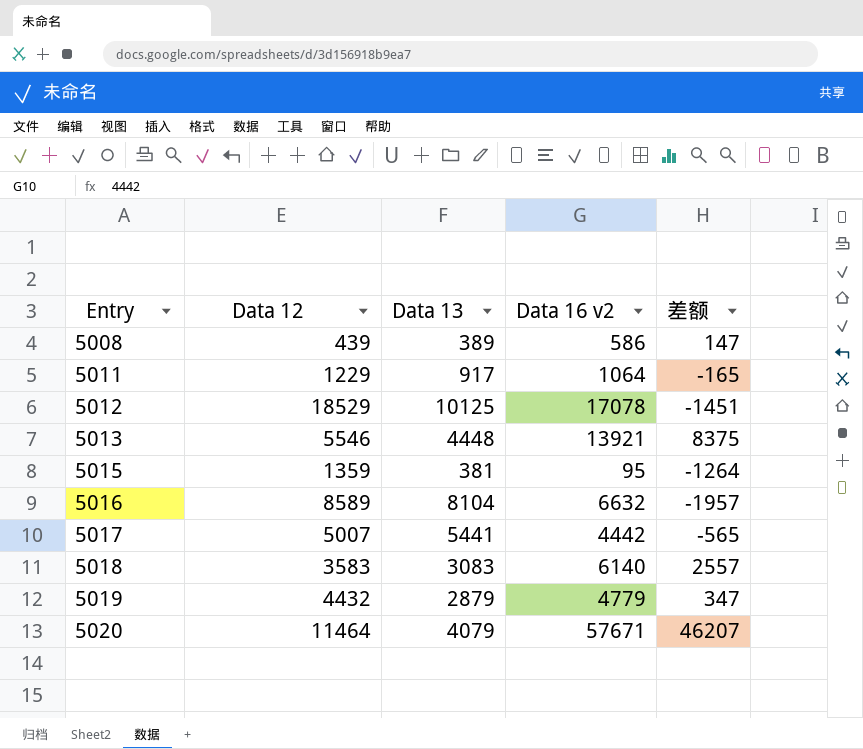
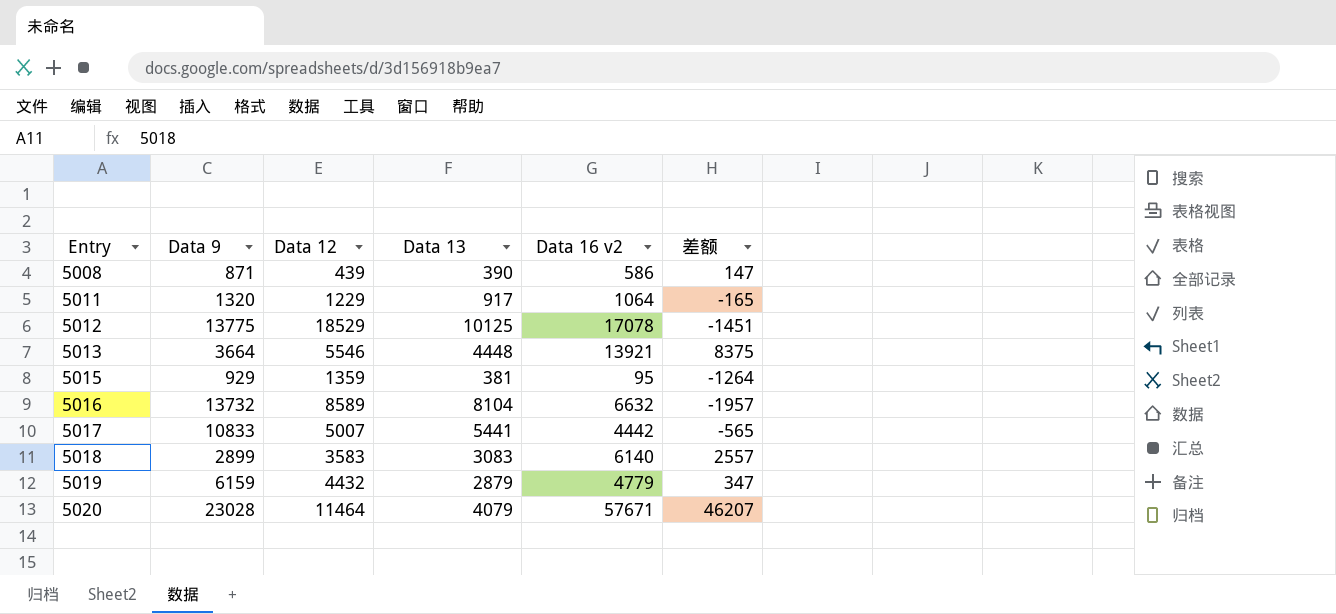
column Data 9 | position: none -> 2
5008 | Data 13: 389 -> 390

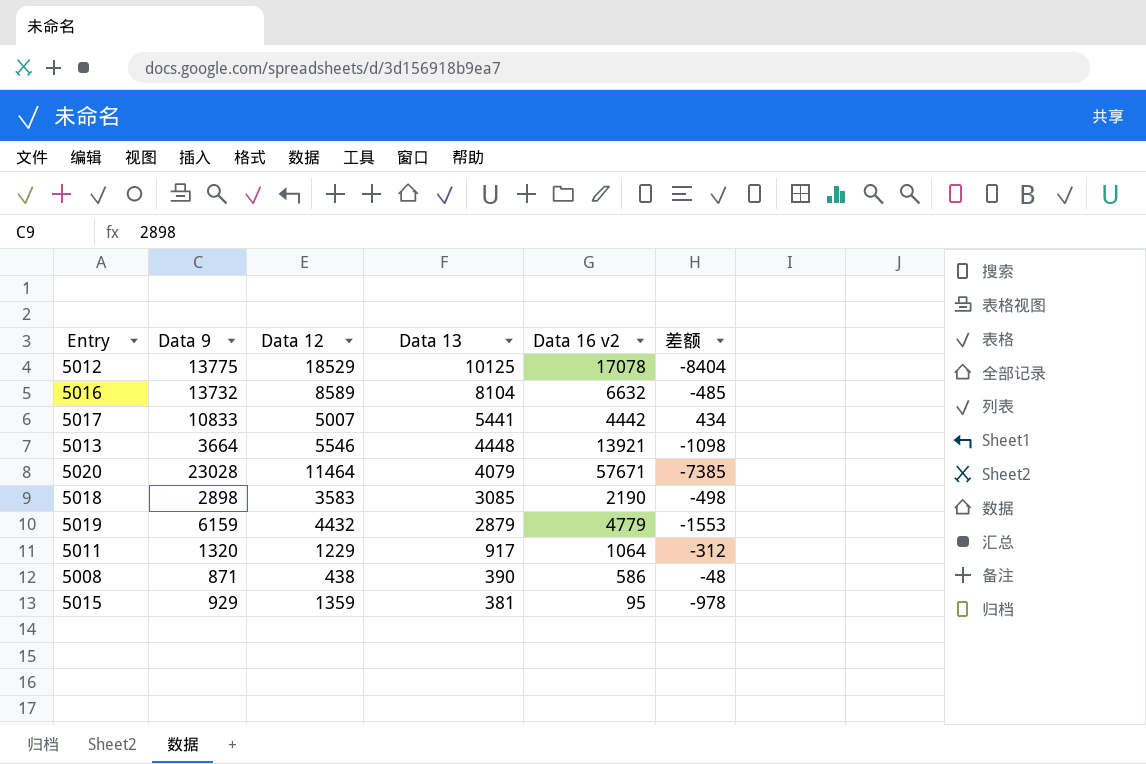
row order: Entry ascending -> Data 13 descending
column 差额 | formula: [Data 16 v2] - [Data 12] -> [Data 13] - [Data 12]
5018 | Data 9: 2899 -> 2898
5018 | Data 13: 3083 -> 3085
5018 | Data 16 v2: 6140 -> 2190
5008 | Data 12: 439 -> 438

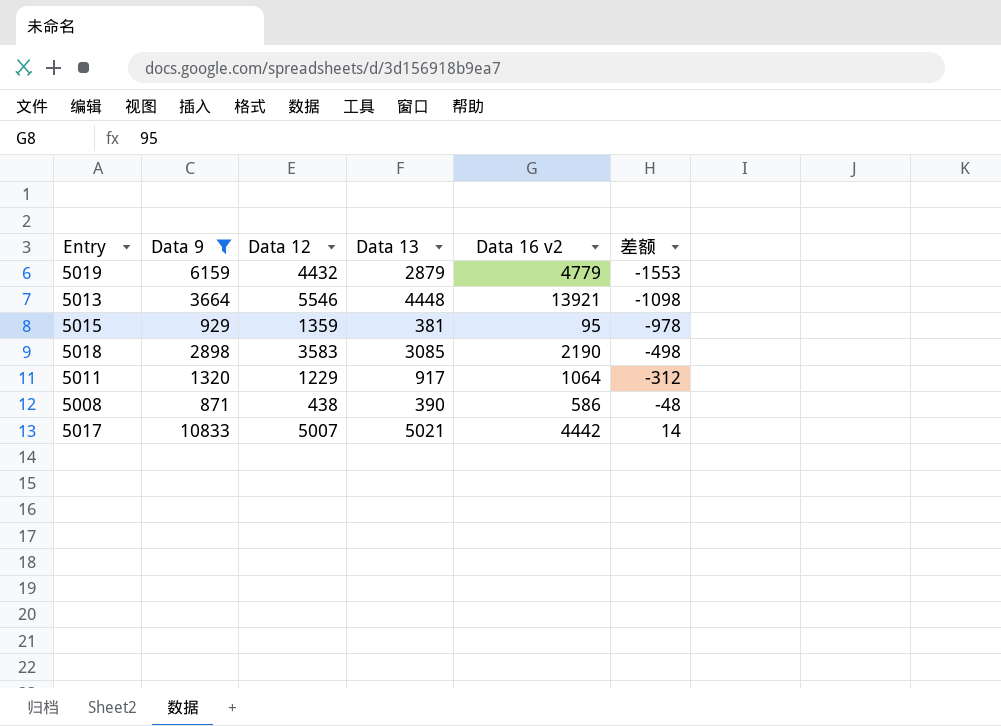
filter: none -> Data 9 <= 10833
row order: Data 13 descending -> 差额 ascending
5017 | Data 13: 5441 -> 5021
5017 | 差额: 434 -> 14

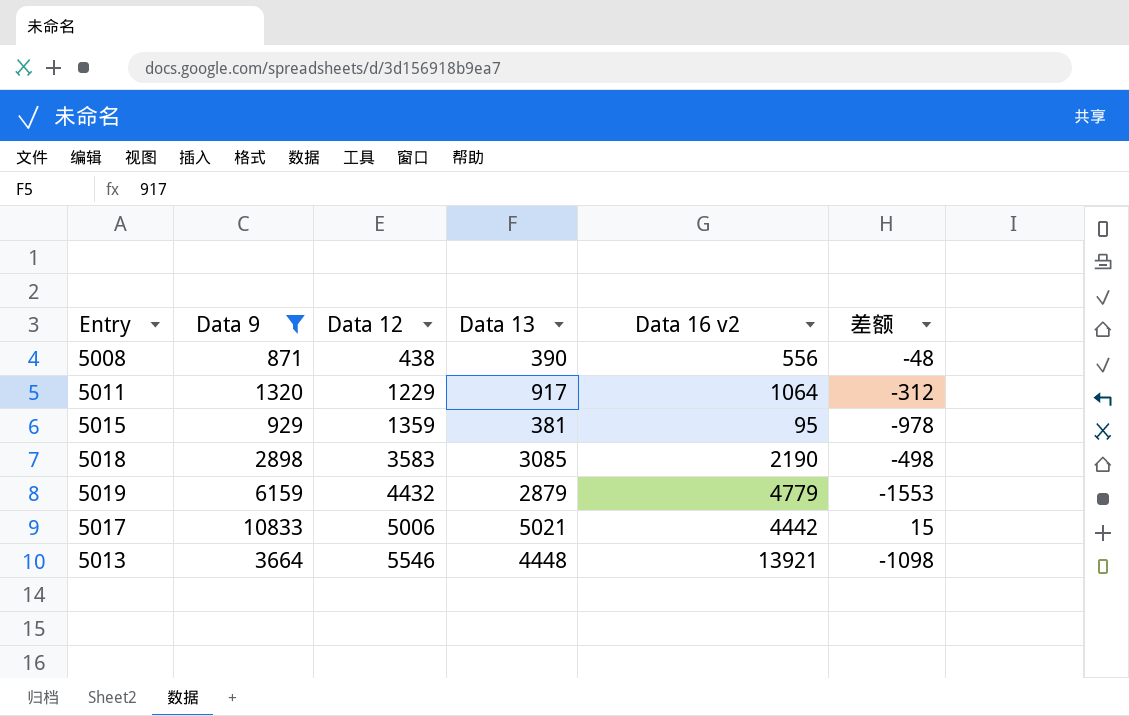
row order: 差额 ascending -> Data 12 ascending
5008 | Data 16 v2: 586 -> 556
5017 | Data 12: 5007 -> 5006
5017 | 差额: 14 -> 15

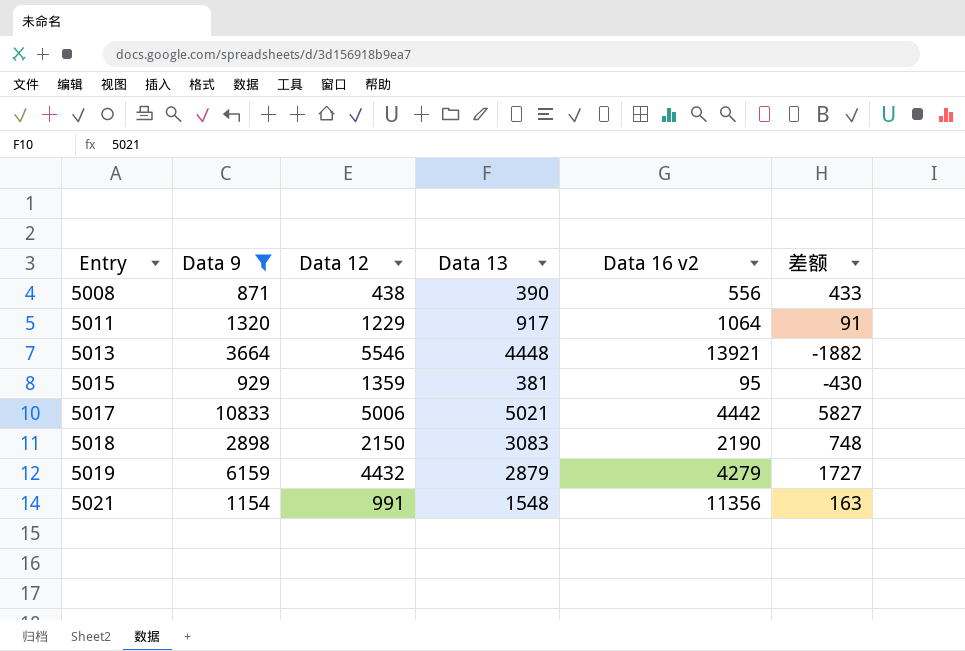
row order: Data 12 ascending -> Entry ascending
column 差额 | formula: [Data 13] - [Data 12] -> [Data 9] - [Data 12]
5018 | Data 12: 3583 -> 2150
5018 | Data 13: 3085 -> 3083
5019 | Data 16 v2: 4779 -> 4279
row 5021: none -> 1154 | 991 | 1548 | 11356 | 163

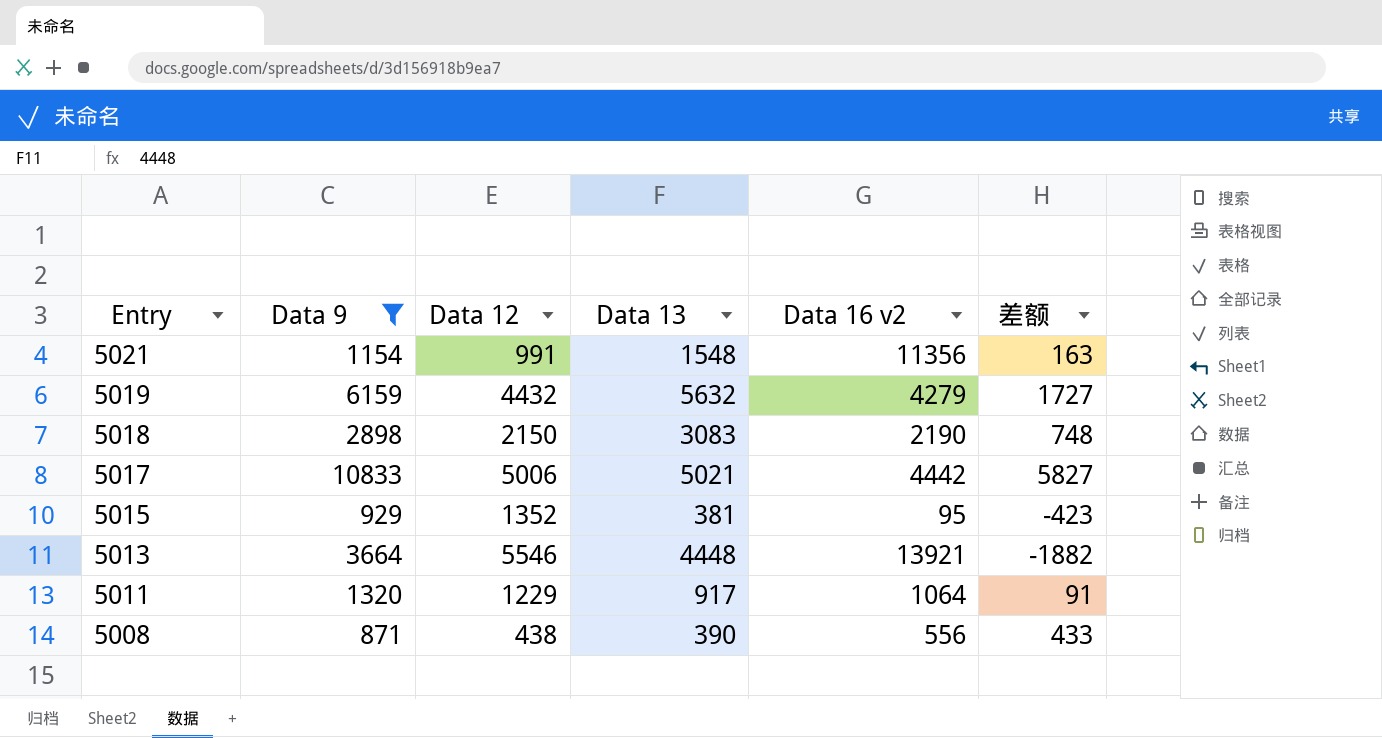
row order: Entry ascending -> Entry descending
5019 | Data 13: 2879 -> 5632
5015 | Data 12: 1359 -> 1352
5015 | 差额: -430 -> -423

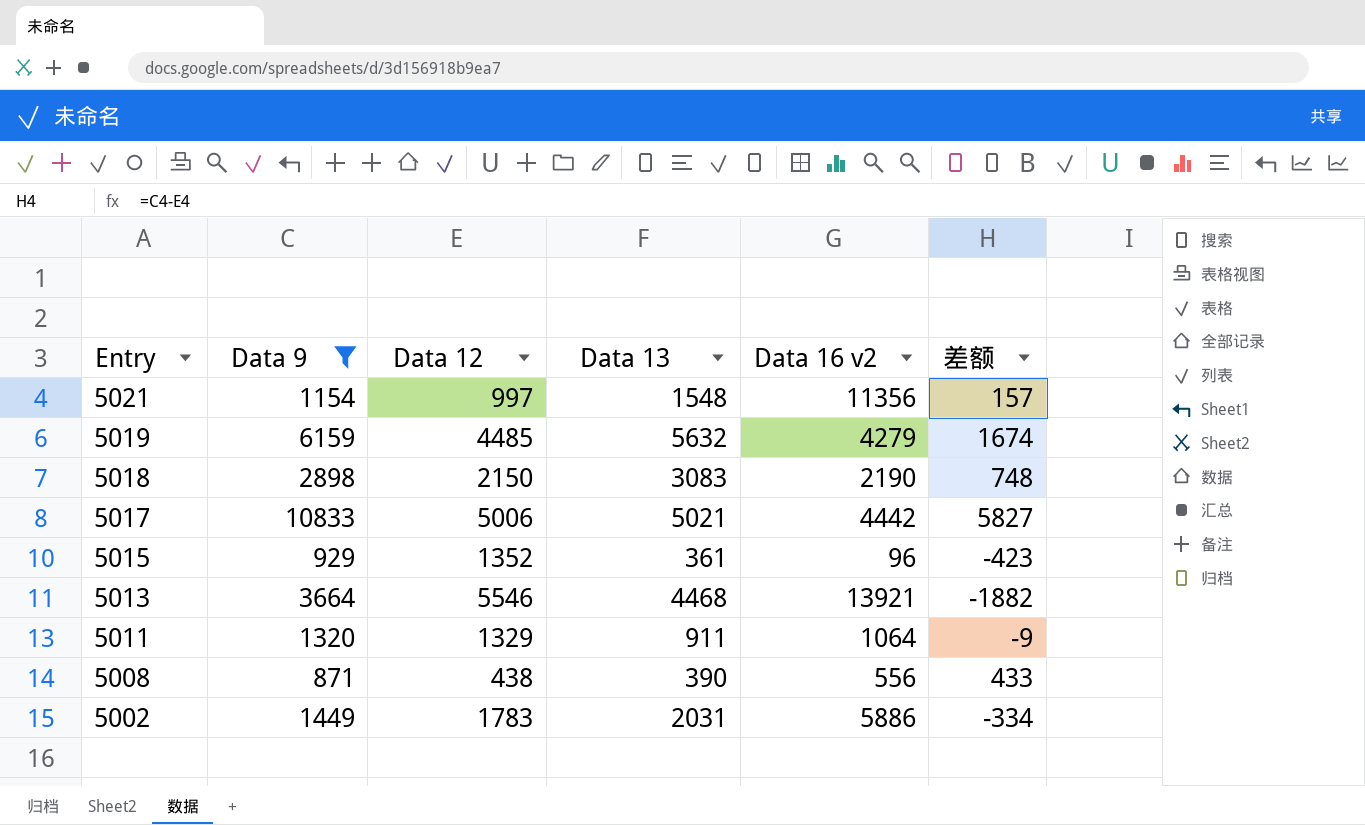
5021 | Data 12: 991 -> 997
5021 | 差额: 163 -> 157
5019 | Data 12: 4432 -> 4485
5019 | 差额: 1727 -> 1674
5015 | Data 13: 381 -> 361
5015 | Data 16 v2: 95 -> 96
5013 | Data 13: 4448 -> 4468
5011 | Data 12: 1229 -> 1329
5011 | Data 13: 917 -> 911
5011 | 差额: 91 -> -9
row 5002: none -> 1449 | 1783 | 2031 | 5886 | -334

